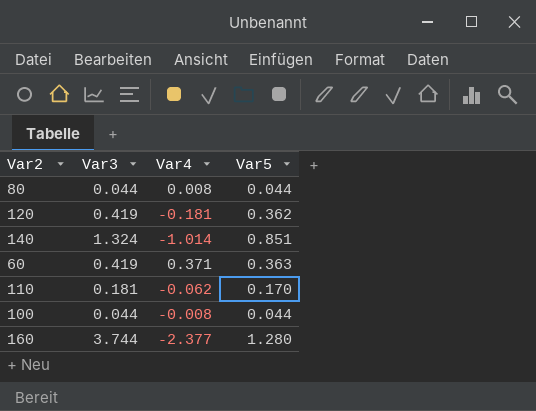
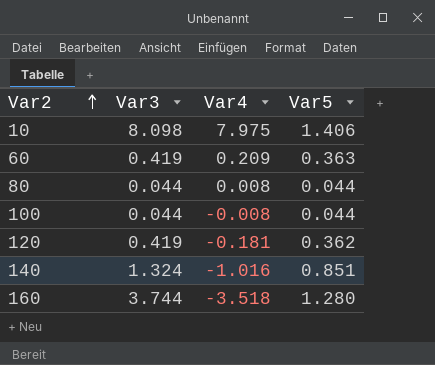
row order: none -> Var2 ascending
row 110: 0.181 | -0.062 | 0.170 -> none
row 10: none -> 8.098 | 7.975 | 1.406
60 | Var4: 0.371 -> 0.209
140 | Var4: -1.014 -> -1.016
160 | Var4: -2.377 -> -3.518

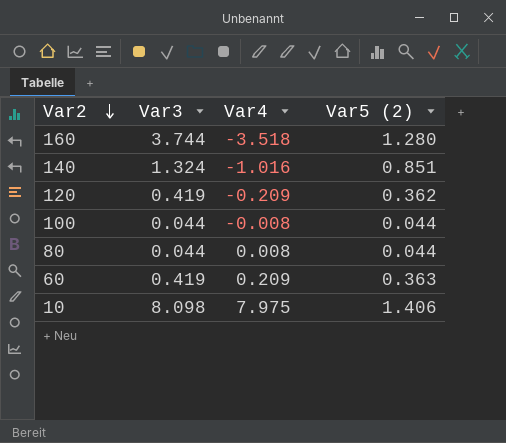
row order: Var2 ascending -> Var2 descending
column name: Var5 -> Var5 (2)
120 | Var4: -0.181 -> -0.209

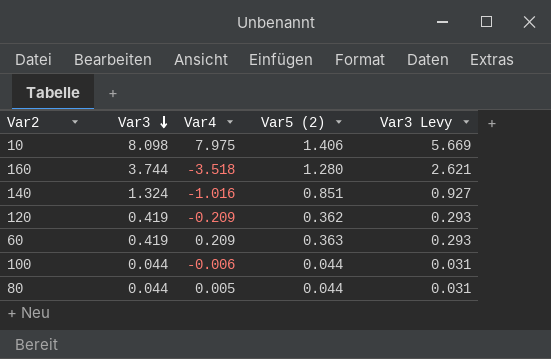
row order: Var2 descending -> Var3 descending
column Var3 Levy | formula: none -> [Var3] * 0.7
100 | Var4: -0.008 -> -0.006
80 | Var4: 0.008 -> 0.005

